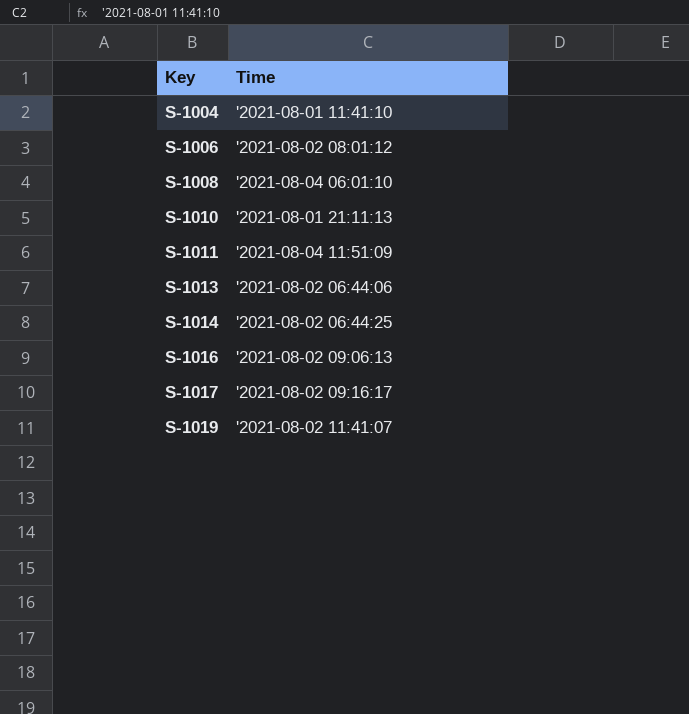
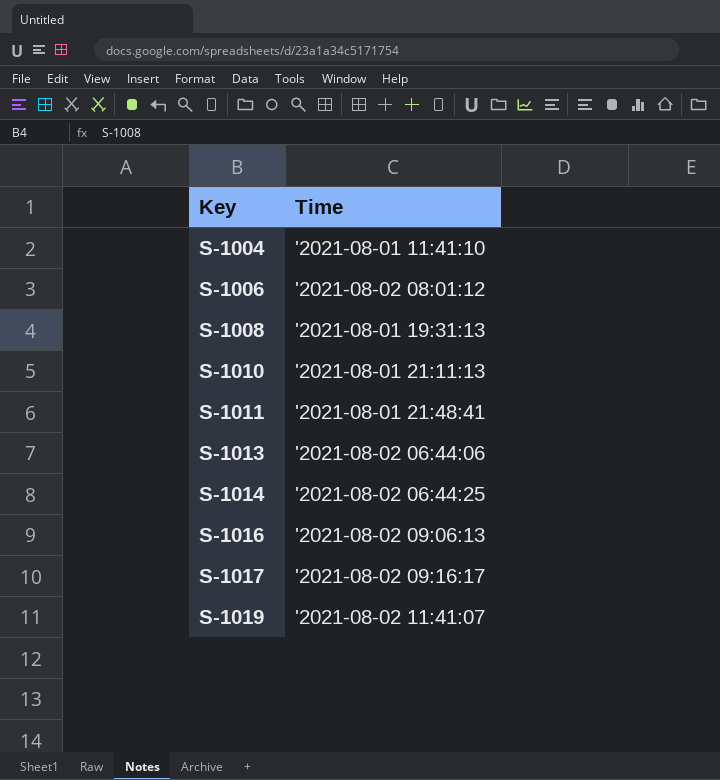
S-1008 | Time: '2021-08-04 06:01:10 -> '2021-08-01 19:31:13
S-1011 | Time: '2021-08-04 11:51:09 -> '2021-08-01 21:48:41

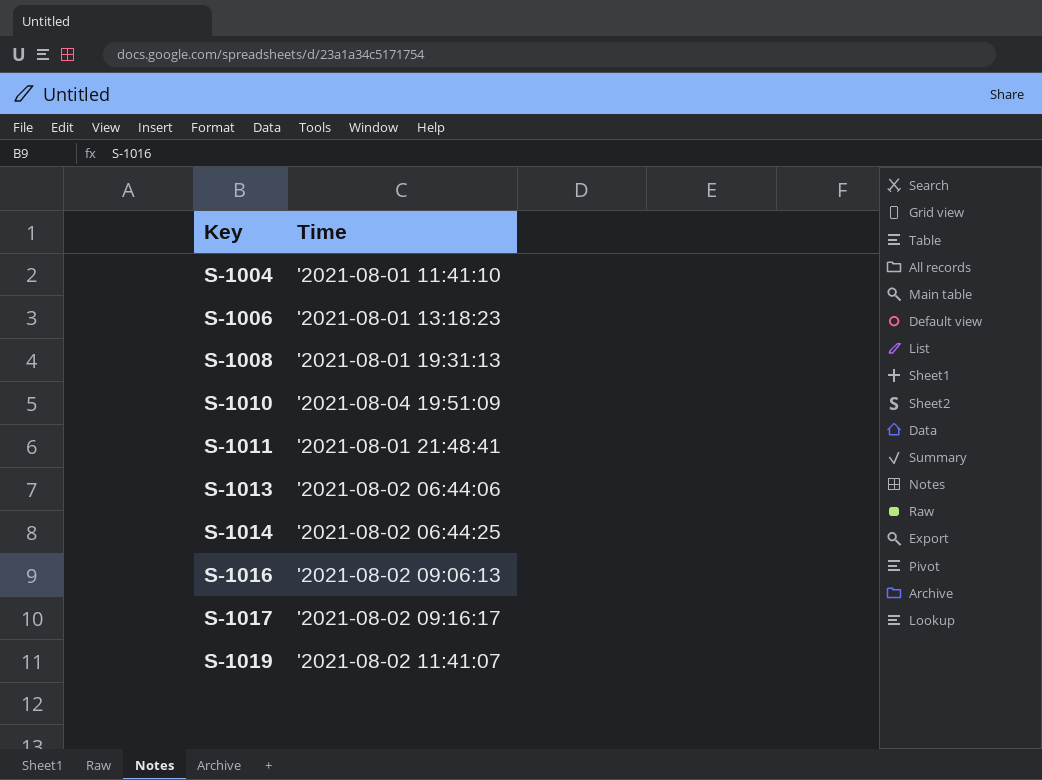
S-1006 | Time: '2021-08-02 08:01:12 -> '2021-08-01 13:18:23
S-1010 | Time: '2021-08-01 21:11:13 -> '2021-08-04 19:51:09

